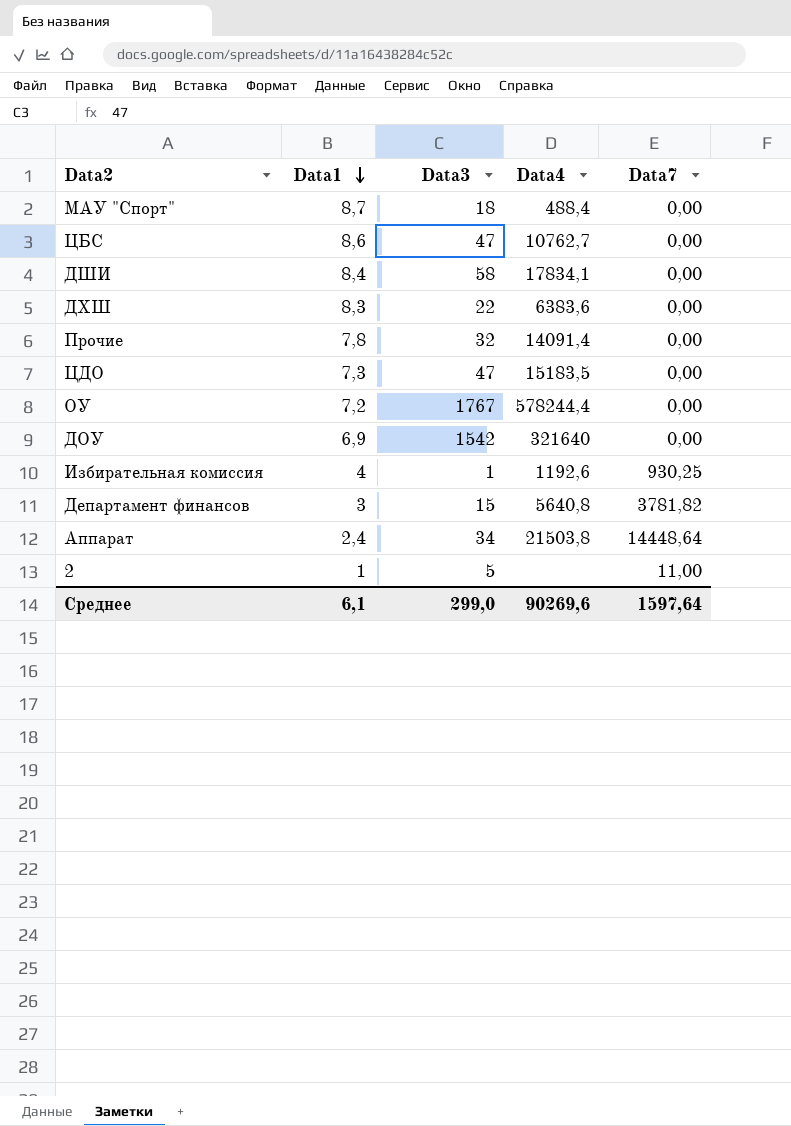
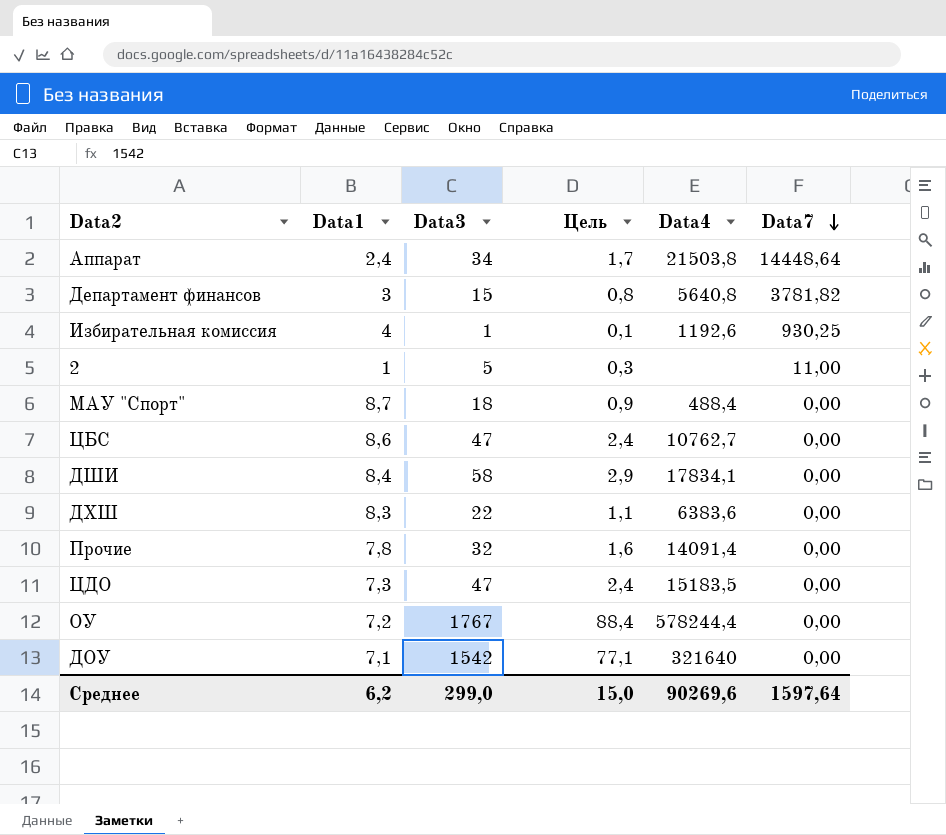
row order: Data1 descending -> Data7 descending
column Цель | formula: none -> [Data3] * 0,05
ДОУ | Data1: 6,9 -> 7,1
Среднее | Data1: 6,1 -> 6,2

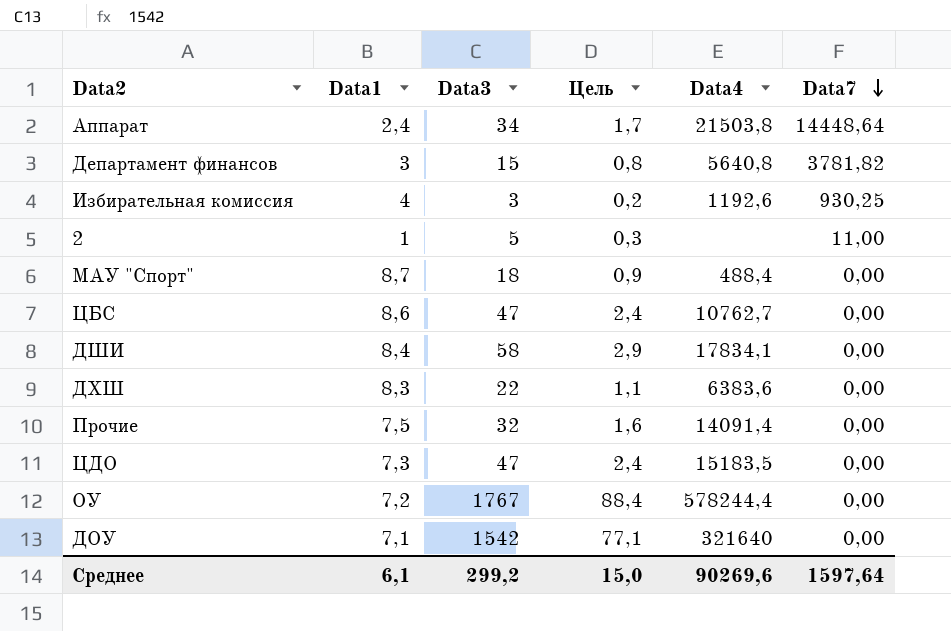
Избирательная комиссия | Data3: 1 -> 3
Избирательная комиссия | Цель: 0,1 -> 0,2
Прочие | Data1: 7,8 -> 7,5
Среднее | Data1: 6,2 -> 6,1
Среднее | Data3: 299,0 -> 299,2

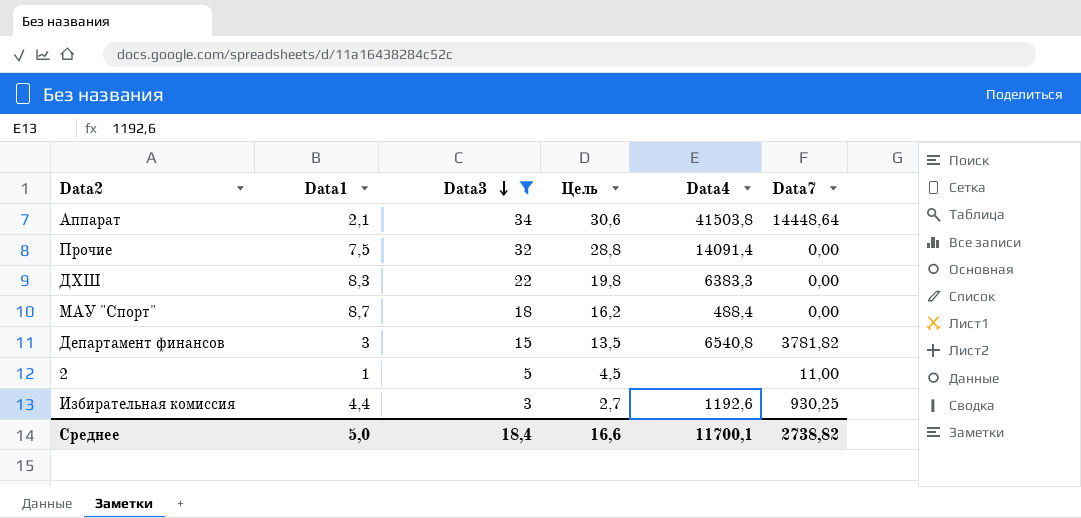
filter: none -> Data3 <= 34
row order: Data7 descending -> Data3 descending
column Цель | formula: [Data3] * 0,05 -> [Data3] * 0,9
Аппарат | Data1: 2,4 -> 2,1
Аппарат | Data4: 21503,8 -> 41503,8
ДХШ | Data4: 6383,6 -> 6383,3
Департамент финансов | Data4: 5640,8 -> 6540,8
Избирательная комиссия | Data1: 4 -> 4,4
Среднее | Data1: 6,1 -> 5,0
Среднее | Data3: 299,2 -> 18,4
Среднее | Цель: 15,0 -> 16,6
Среднее | Data4: 90269,6 -> 11700,1
Среднее | Data7: 1597,64 -> 2738,82

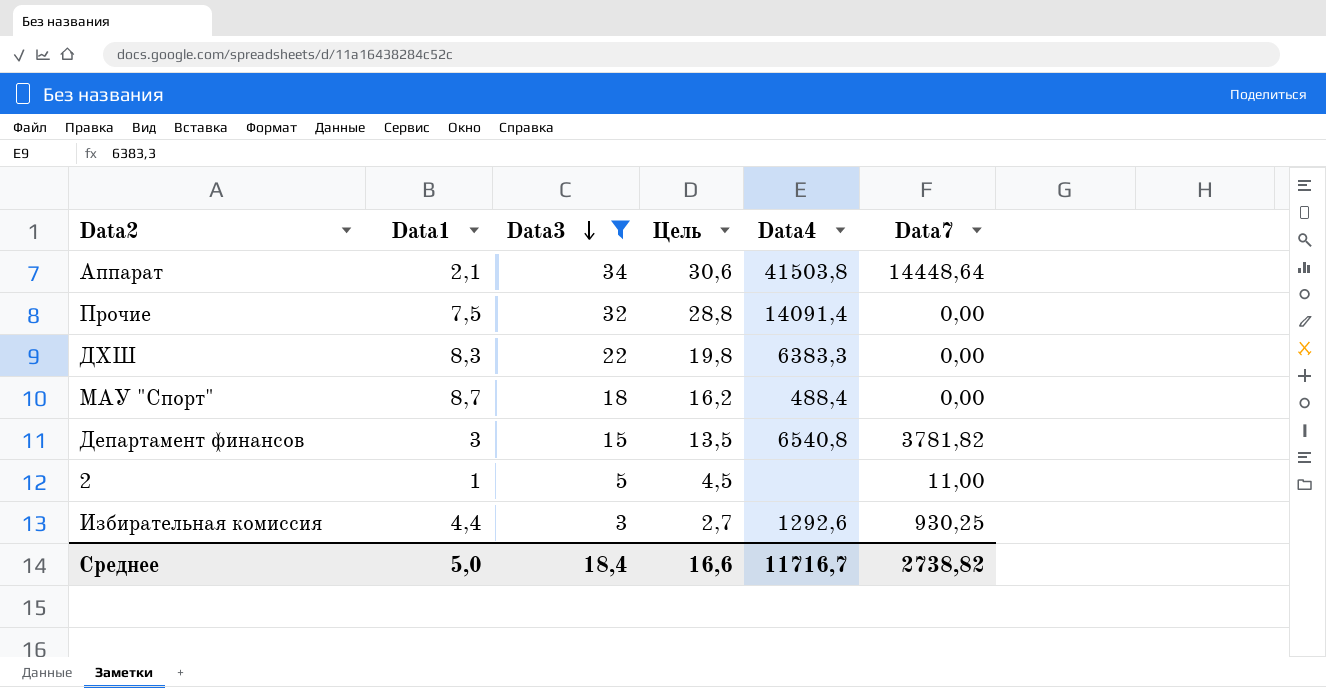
Избирательная комиссия | Data4: 1192,6 -> 1292,6
Среднее | Data4: 11700,1 -> 11716,7

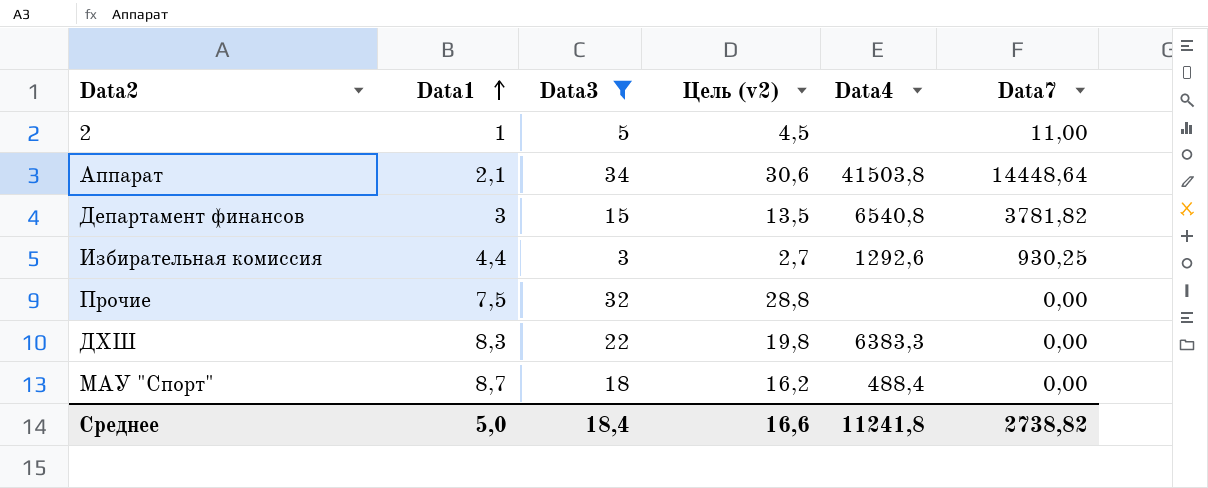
row order: Data3 descending -> Data1 ascending
column name: Цель -> Цель (v2)
Прочие | Data4: 14091,4 -> none
Среднее | Data4: 11716,7 -> 11241,8

